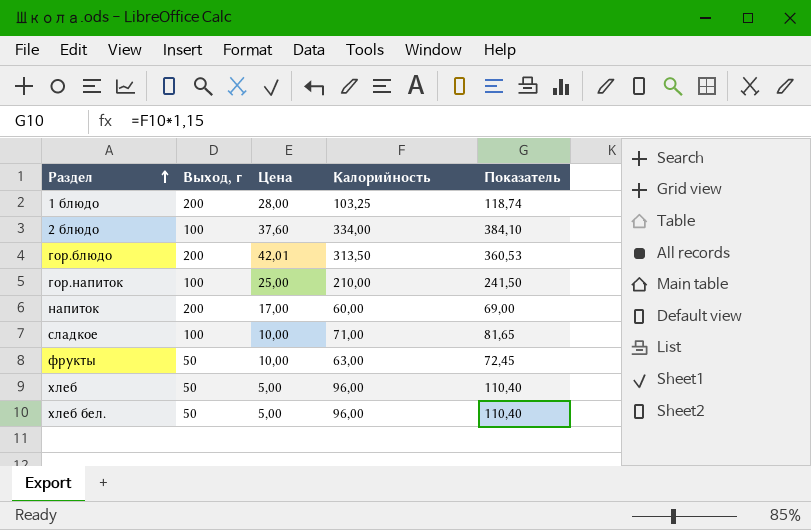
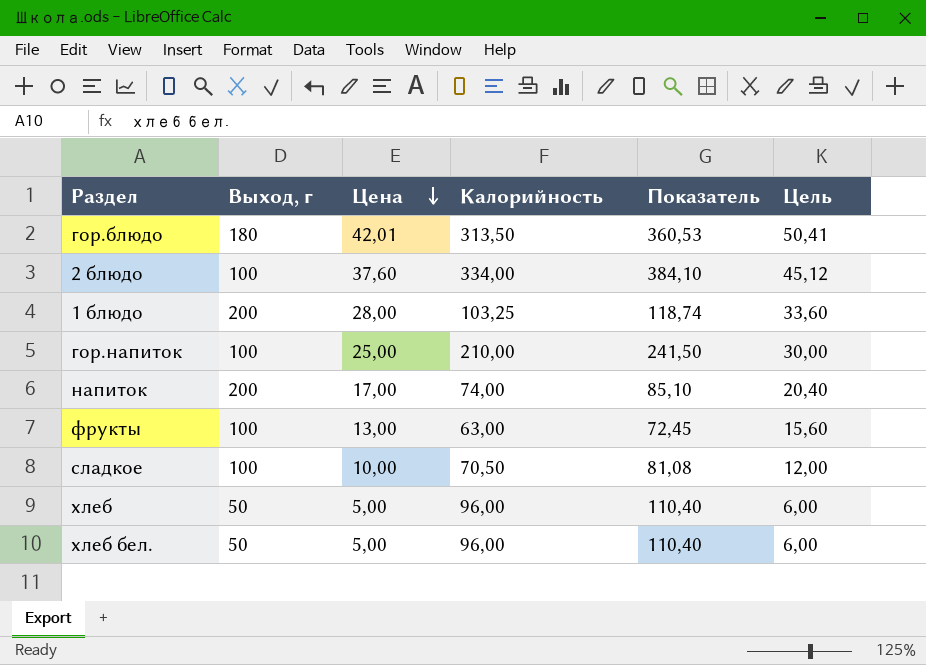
row order: Раздел ascending -> Цена descending
column Цель | formula: none -> [Цена] * 1,2
гор.блюдо | Выход, г: 200 -> 180
напиток | Калорийность: 60,00 -> 74,00
напиток | Показатель: 69,00 -> 85,10
фрукты | Выход, г: 50 -> 100
фрукты | Цена: 10,00 -> 13,00
сладкое | Калорийность: 71,00 -> 70,50
сладкое | Показатель: 81,65 -> 81,08

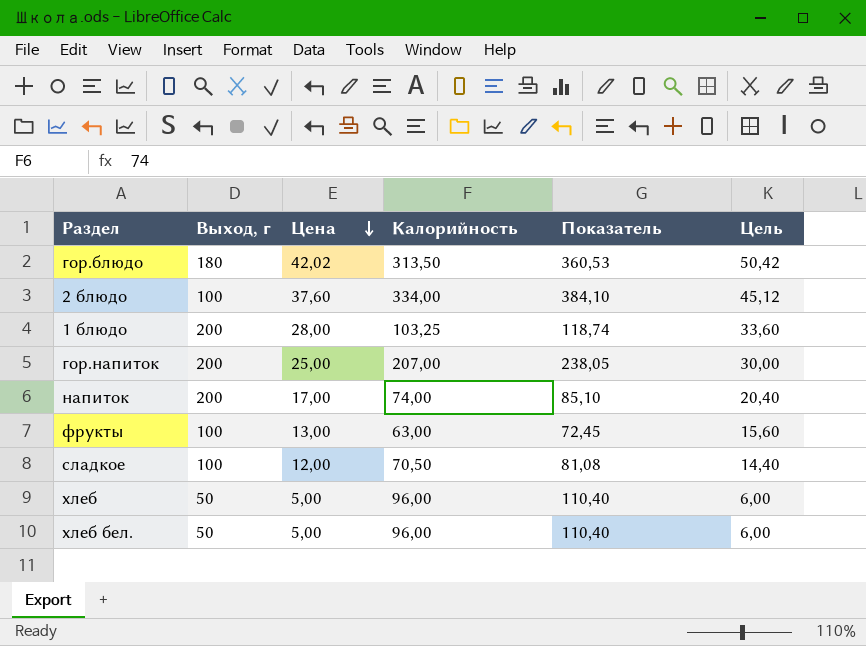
гор.блюдо | Цена: 42,01 -> 42,02
гор.блюдо | Цель: 50,41 -> 50,42
гор.напиток | Выход, г: 100 -> 200
гор.напиток | Калорийность: 210,00 -> 207,00
гор.напиток | Показатель: 241,50 -> 238,05
сладкое | Цена: 10,00 -> 12,00
сладкое | Цель: 12,00 -> 14,40

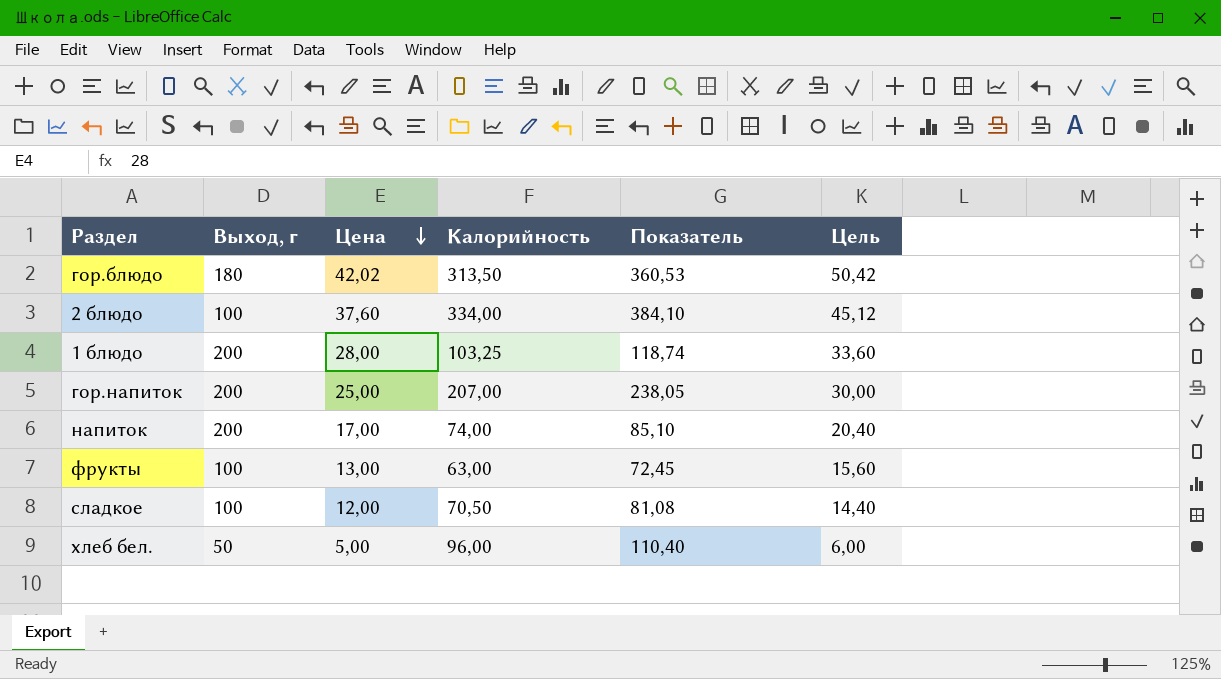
row хлеб: 50 | 5,00 | 96,00 | 110,40 | 6,00 -> none

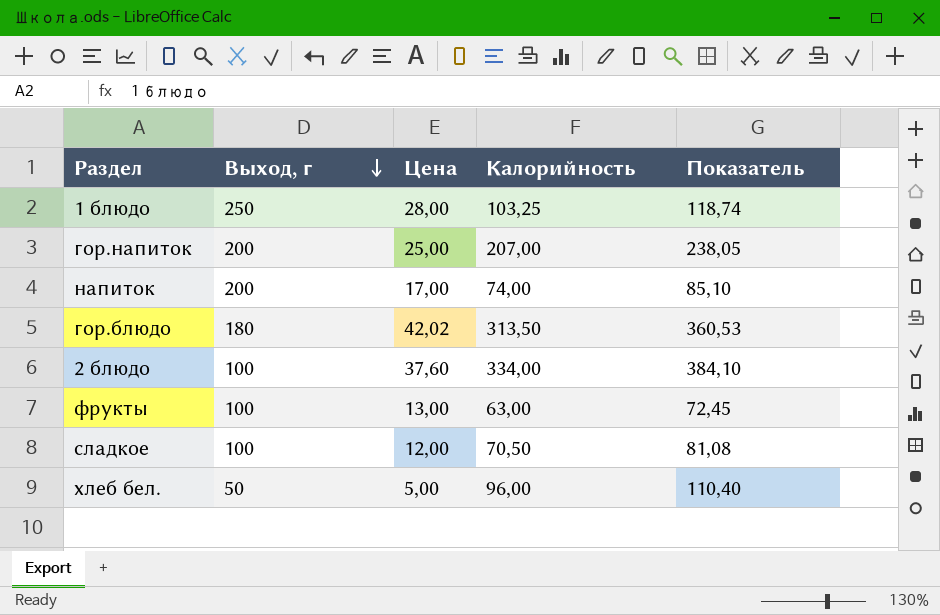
row order: Цена descending -> Выход, г descending
column Цель | formula: [Цена] * 1,2 -> none
1 блюдо | Выход, г: 200 -> 250

